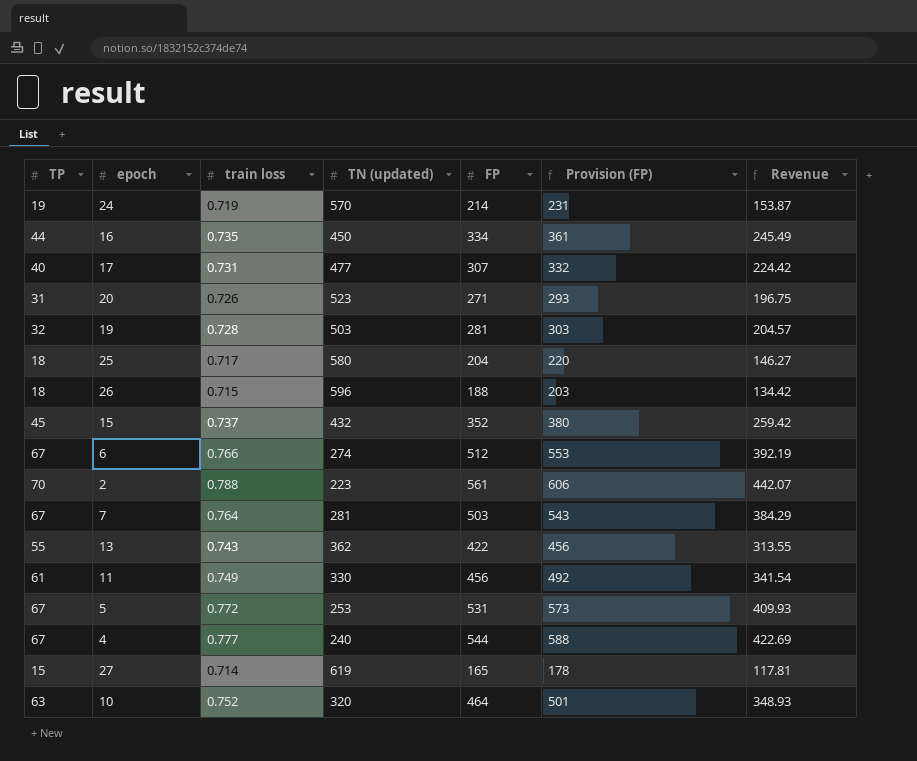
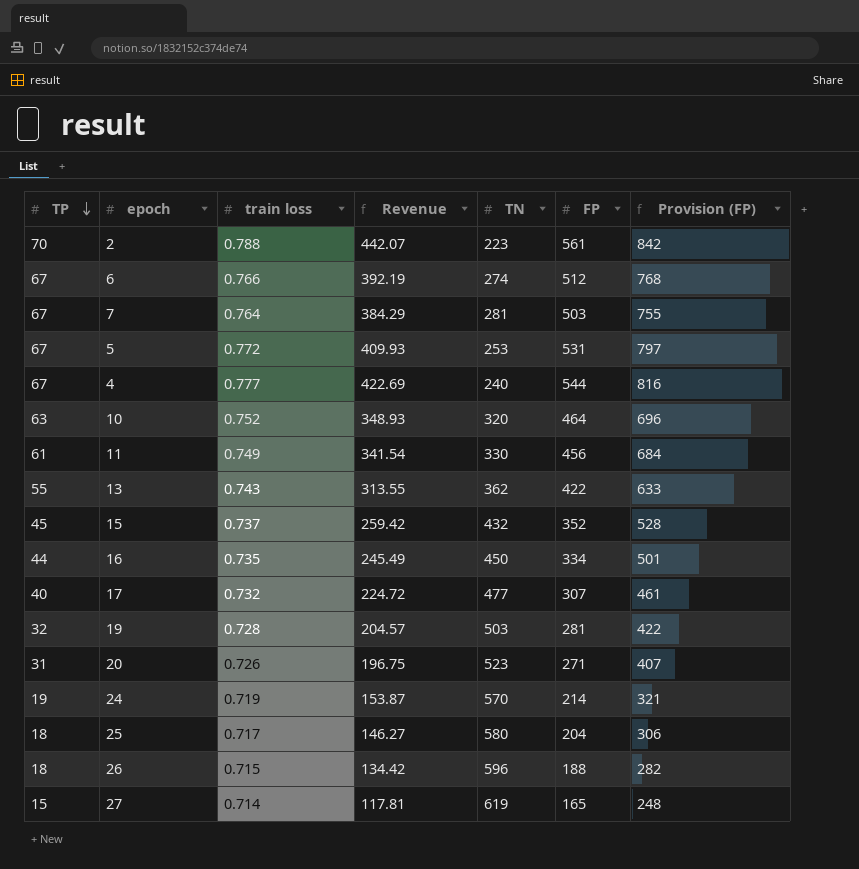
row order: none -> TP descending
column Revenue | position: 7 -> 4
column name: TN (updated) -> TN
column Provision (FP) | formula: [FP] * 1.08 -> [FP] * 1.5
17 | train loss: 0.731 -> 0.732
17 | Revenue: 224.42 -> 224.72

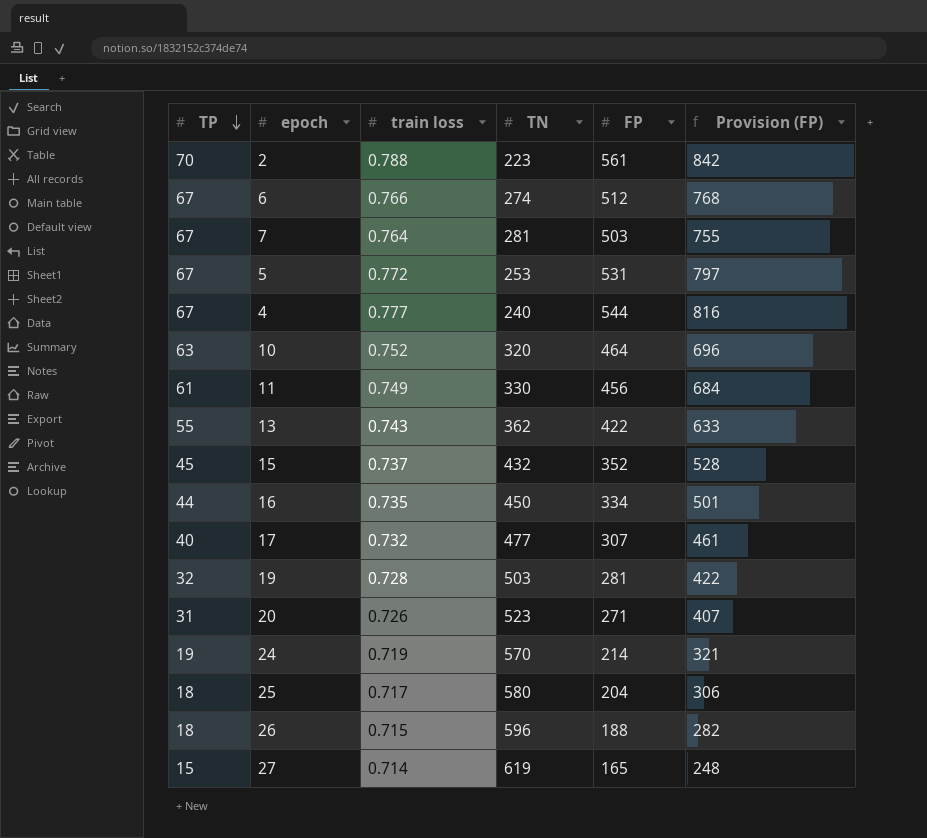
column Revenue | formula: [train loss] * [FP] -> none

